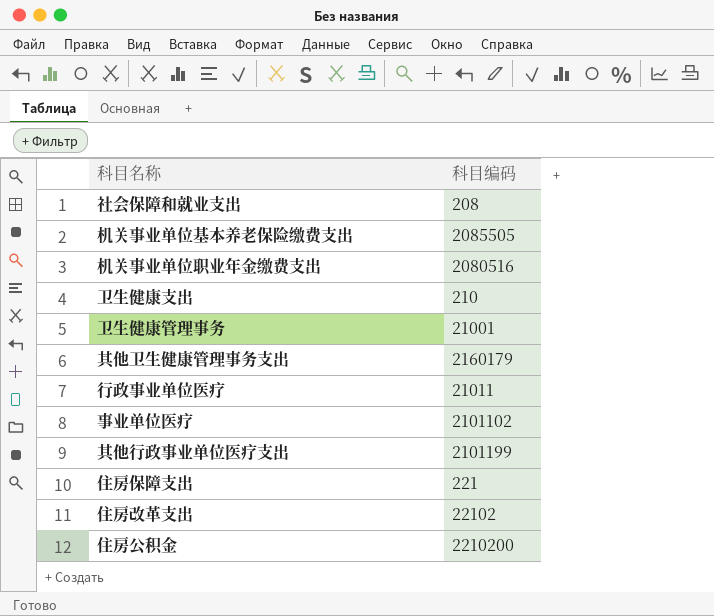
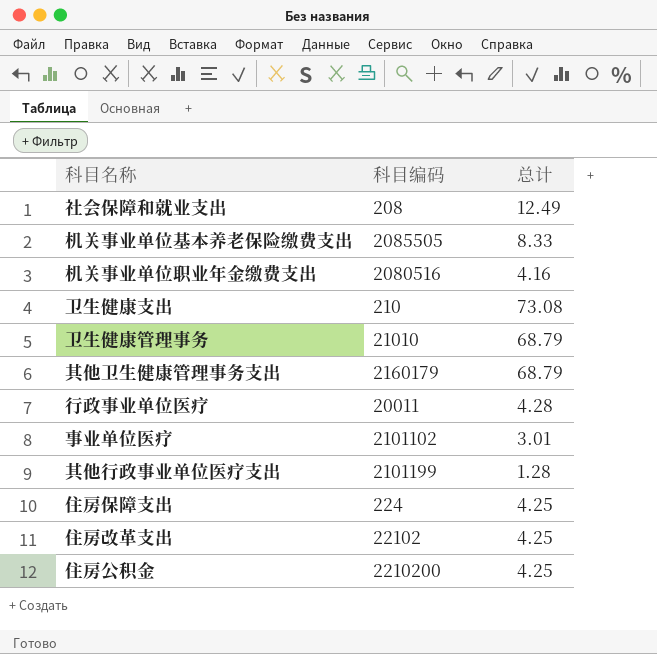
column 总计 | position: none -> 3
卫生健康管理事务 | 科目编码: 21001 -> 21010
行政事业单位医疗 | 科目编码: 21011 -> 20011
住房保障支出 | 科目编码: 221 -> 224

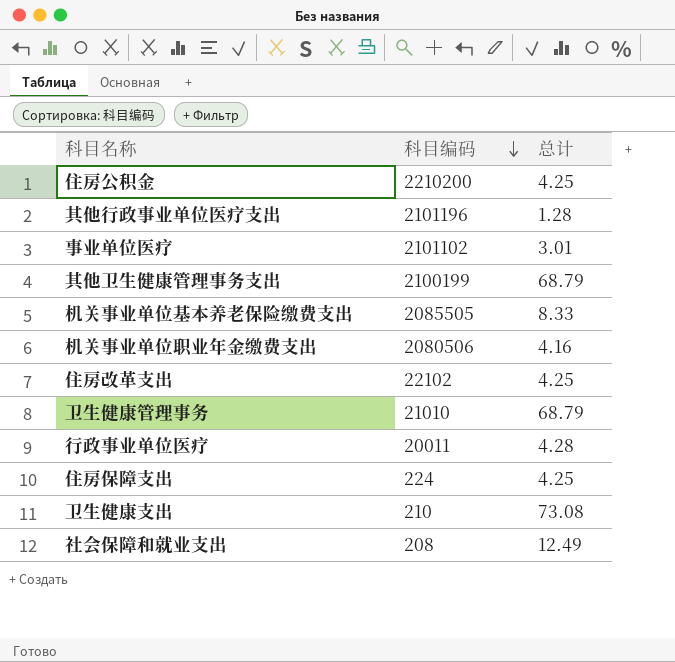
row order: none -> 科目编码 descending
其他行政事业单位医疗支出 | 科目编码: 2101199 -> 2101196
其他卫生健康管理事务支出 | 科目编码: 2160179 -> 2100199
机关事业单位职业年金缴费支出 | 科目编码: 2080516 -> 2080506

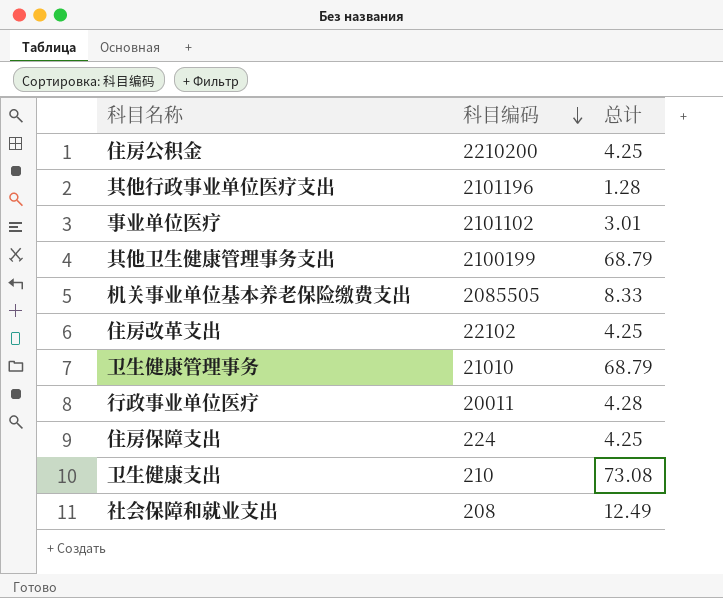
row 机关事业单位职业年金缴费支出: 2080506 | 4.16 -> none

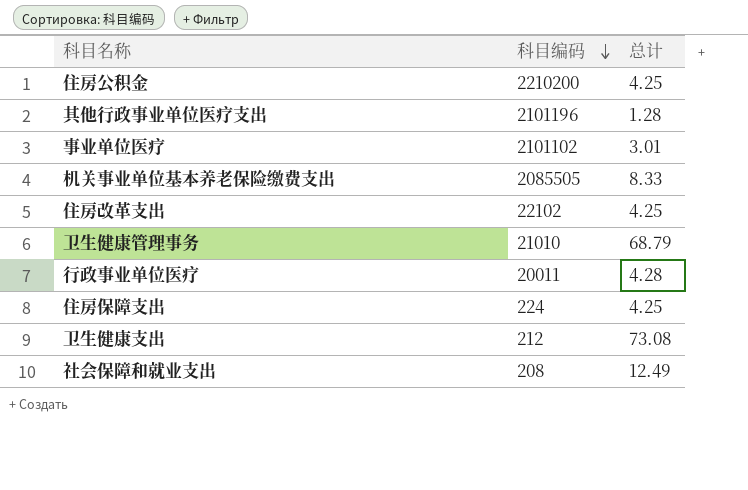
row 其他卫生健康管理事务支出: 2100199 | 68.79 -> none
卫生健康支出 | 科目编码: 210 -> 212

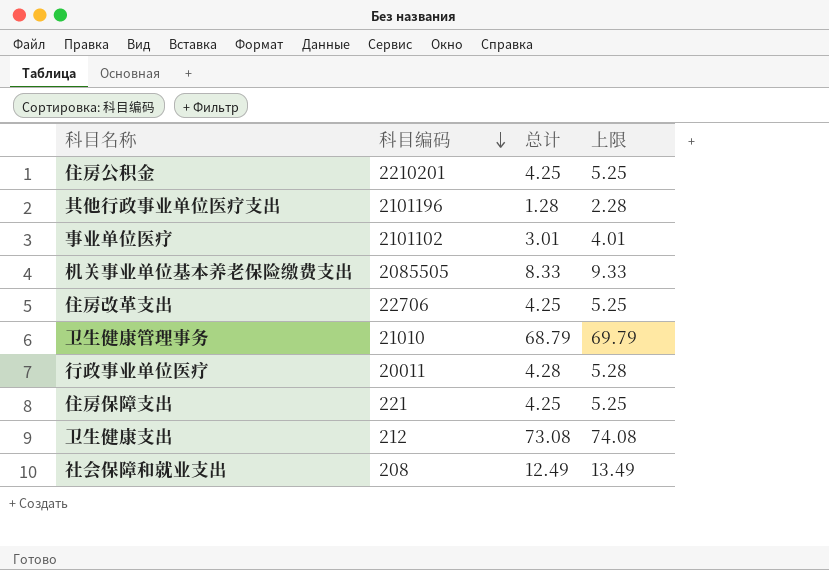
column 上限 | formula: none -> [总计] + 1
住房公积金 | 科目编码: 2210200 -> 2210201
住房改革支出 | 科目编码: 22102 -> 22706
住房保障支出 | 科目编码: 224 -> 221

